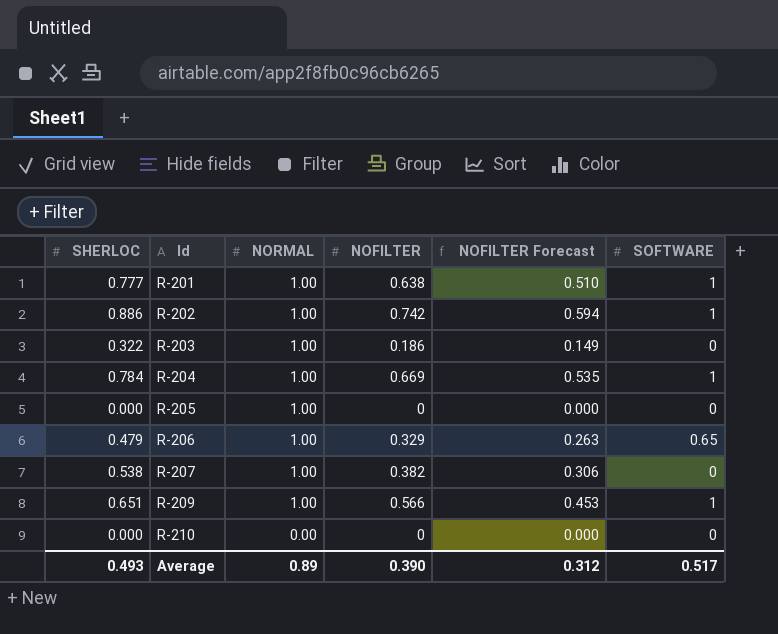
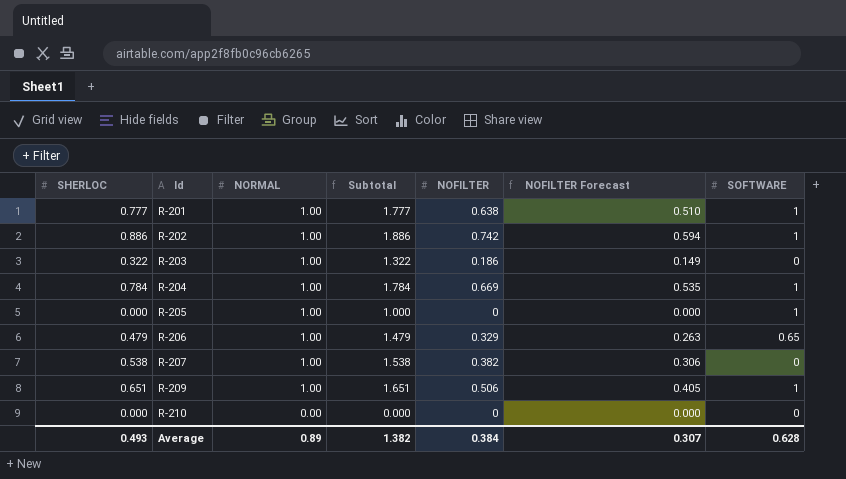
column Subtotal | formula: none -> [SHERLOC] + [NORMAL]
R-205 | SOFTWARE: 0 -> 1
R-209 | NOFILTER: 0.566 -> 0.506
R-209 | NOFILTER Forecast: 0.453 -> 0.405
Average | NOFILTER: 0.390 -> 0.384
Average | NOFILTER Forecast: 0.312 -> 0.307
Average | SOFTWARE: 0.517 -> 0.628

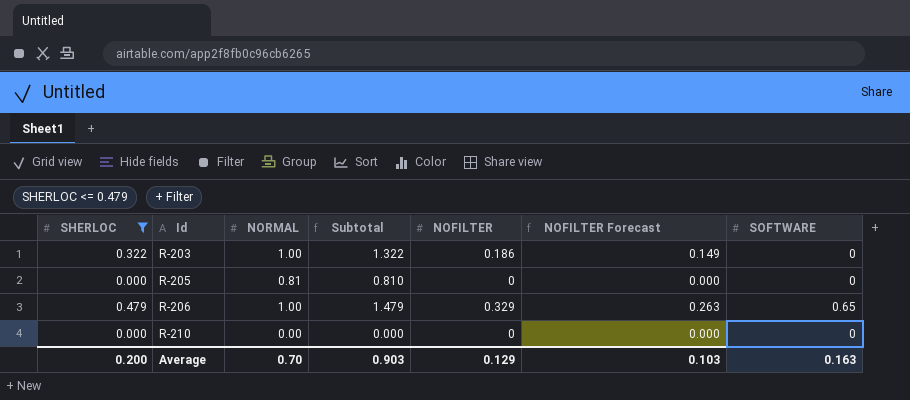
filter: none -> SHERLOC <= 0.479
R-205 | NORMAL: 1.00 -> 0.81
R-205 | Subtotal: 1.000 -> 0.810
R-205 | SOFTWARE: 1 -> 0
Average | SHERLOC: 0.493 -> 0.200
Average | NORMAL: 0.89 -> 0.70
Average | Subtotal: 1.382 -> 0.903
Average | NOFILTER: 0.384 -> 0.129
Average | NOFILTER Forecast: 0.307 -> 0.103
Average | SOFTWARE: 0.628 -> 0.163

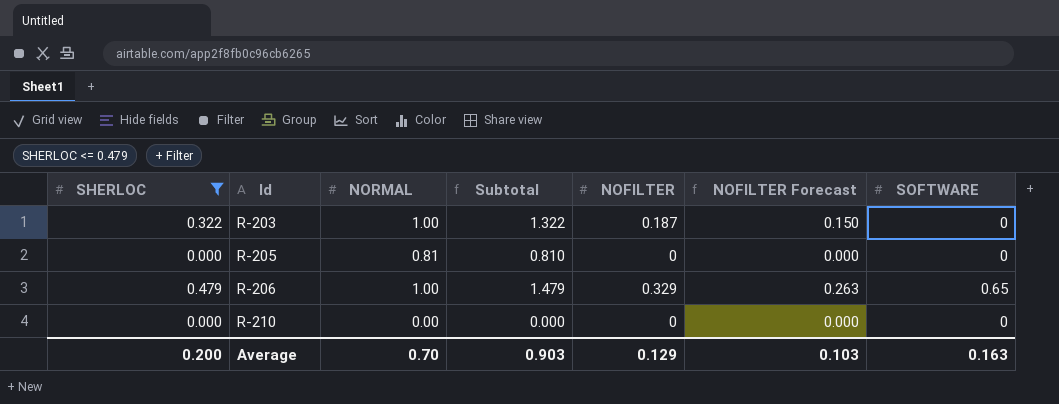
R-203 | NOFILTER: 0.186 -> 0.187
R-203 | NOFILTER Forecast: 0.149 -> 0.150

